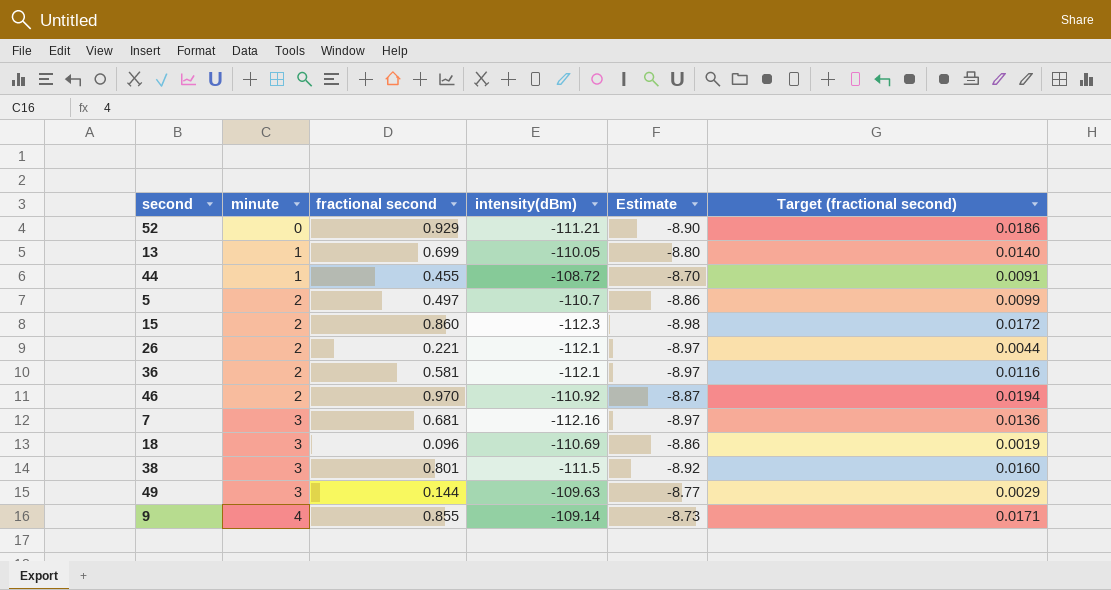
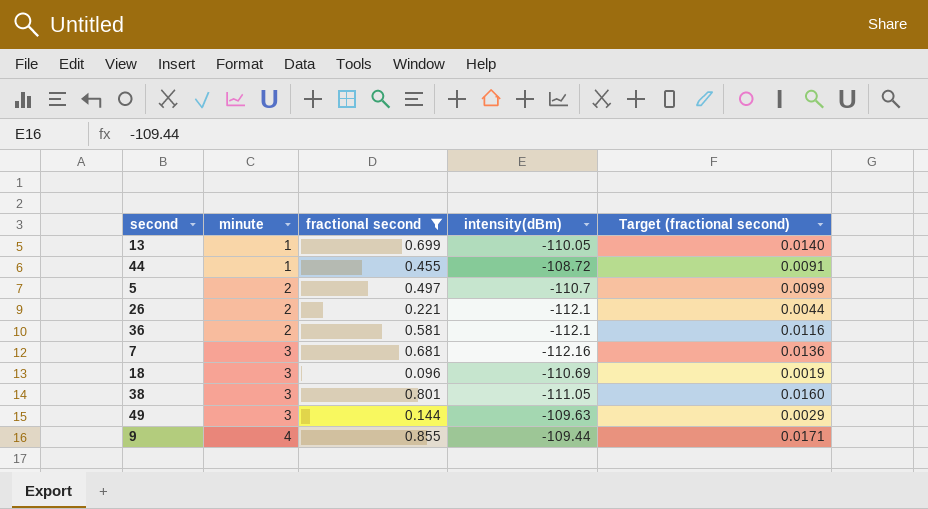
filter: none -> fractional second <= 0.855
column Estimate | formula: [intensity(dBm)] * 0.08 -> none
38 | intensity(dBm): -111.5 -> -111.05
9 | intensity(dBm): -109.14 -> -109.44

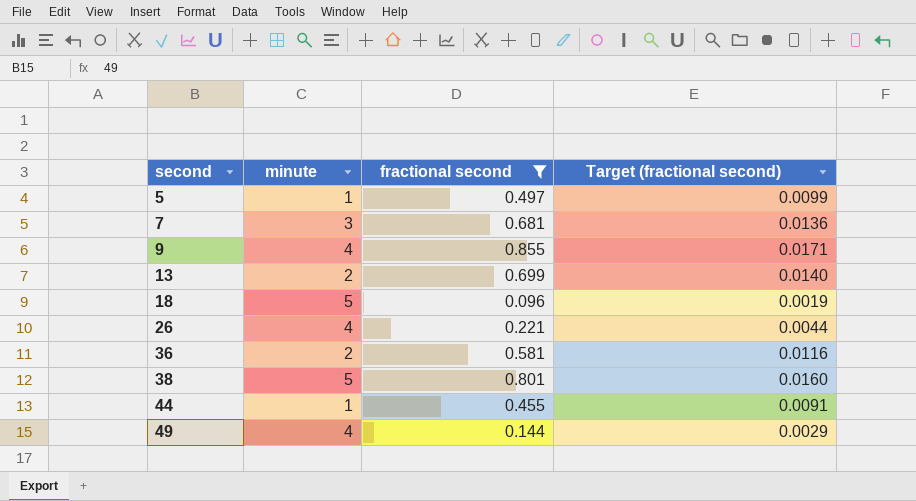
row order: minute ascending -> second ascending
column intensity(dBm) | position: 4 -> none
5 | minute: 2 -> 1
13 | minute: 1 -> 2
18 | minute: 3 -> 5
26 | minute: 2 -> 4
38 | minute: 3 -> 5
49 | minute: 3 -> 4

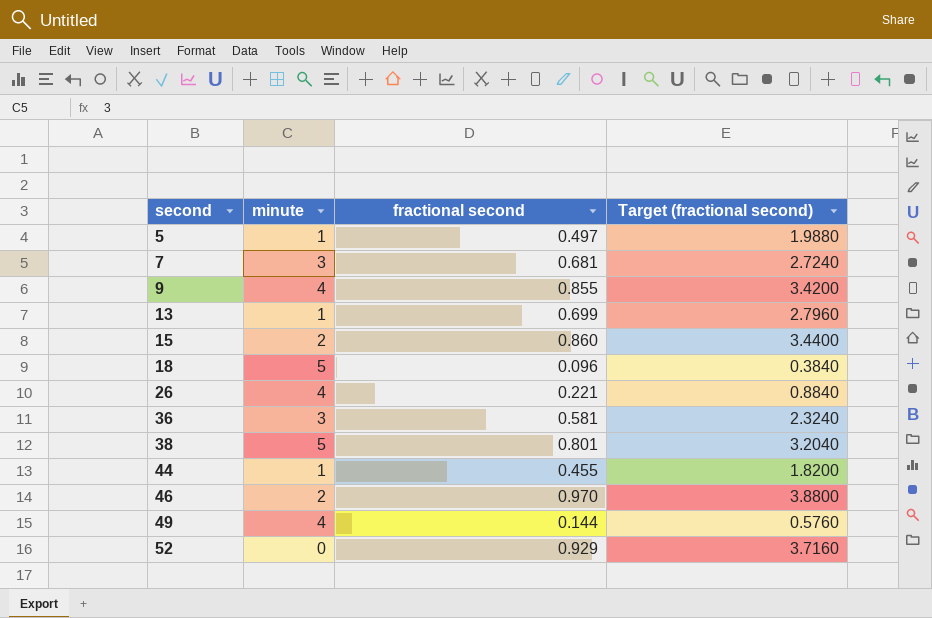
filter: fractional second <= 0.855 -> none
column Target (fractional second) | formula: [fractional second] * 0.02 -> [fractional second] * 4
13 | minute: 2 -> 1
36 | minute: 2 -> 3

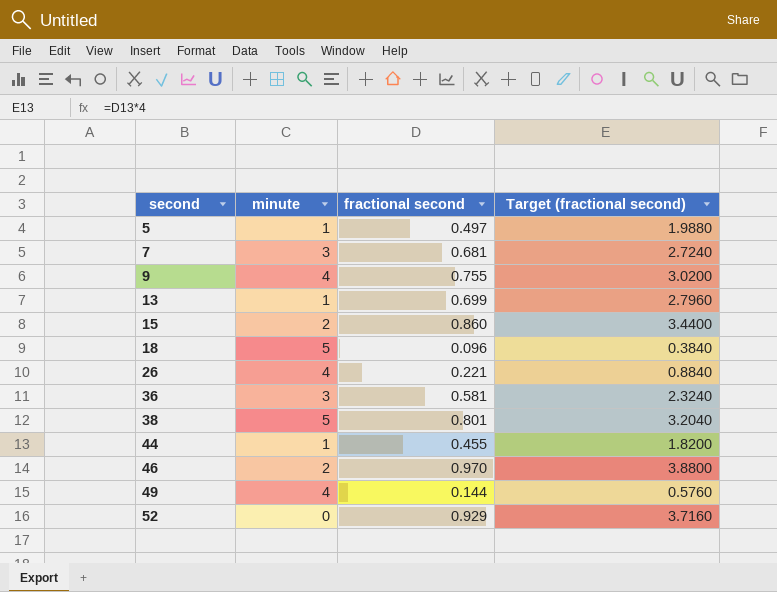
9 | fractional second: 0.855 -> 0.755
9 | Target (fractional second): 3.4200 -> 3.0200

